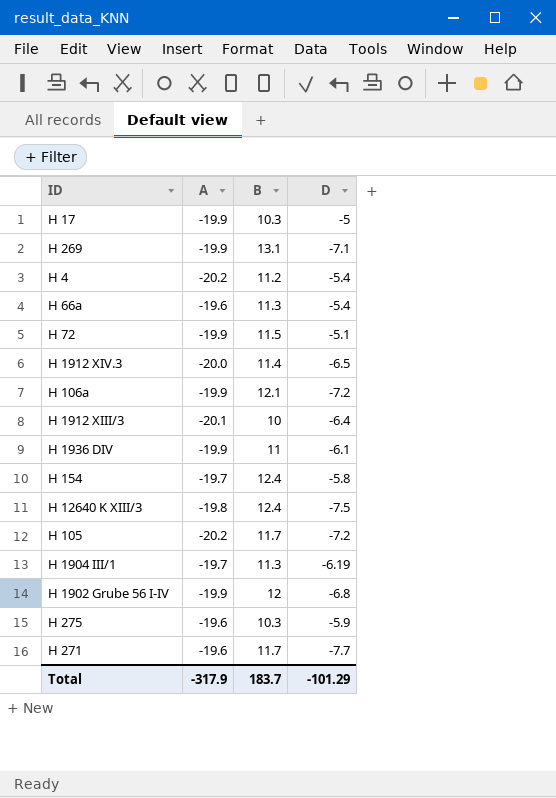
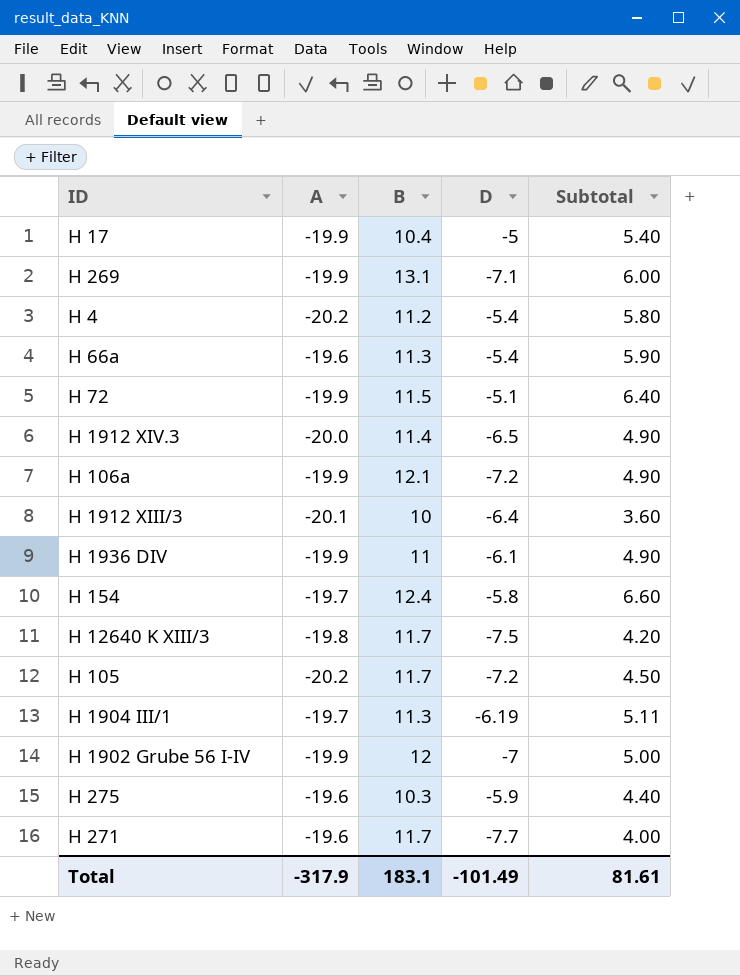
column Subtotal | formula: none -> [B] + [D]
H 17 | B: 10.3 -> 10.4
H 12640 K XIII/3 | B: 12.4 -> 11.7
H 1902 Grube 56 I-IV | D: -6.8 -> -7
Total | B: 183.7 -> 183.1
Total | D: -101.29 -> -101.49

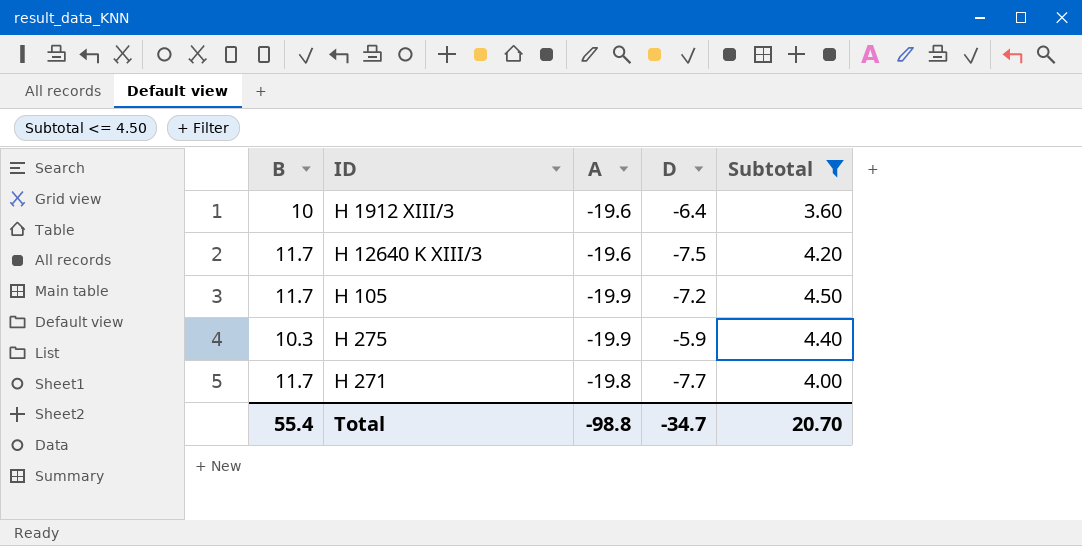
filter: none -> Subtotal <= 4.50
column B | position: 3 -> 1
H 1912 XIII/3 | A: -20.1 -> -19.6
H 12640 K XIII/3 | A: -19.8 -> -19.6
H 105 | A: -20.2 -> -19.9
H 275 | A: -19.6 -> -19.9
H 271 | A: -19.6 -> -19.8
Total | B: 183.1 -> 55.4
Total | A: -317.9 -> -98.8
Total | D: -101.49 -> -34.7
Total | Subtotal: 81.61 -> 20.70

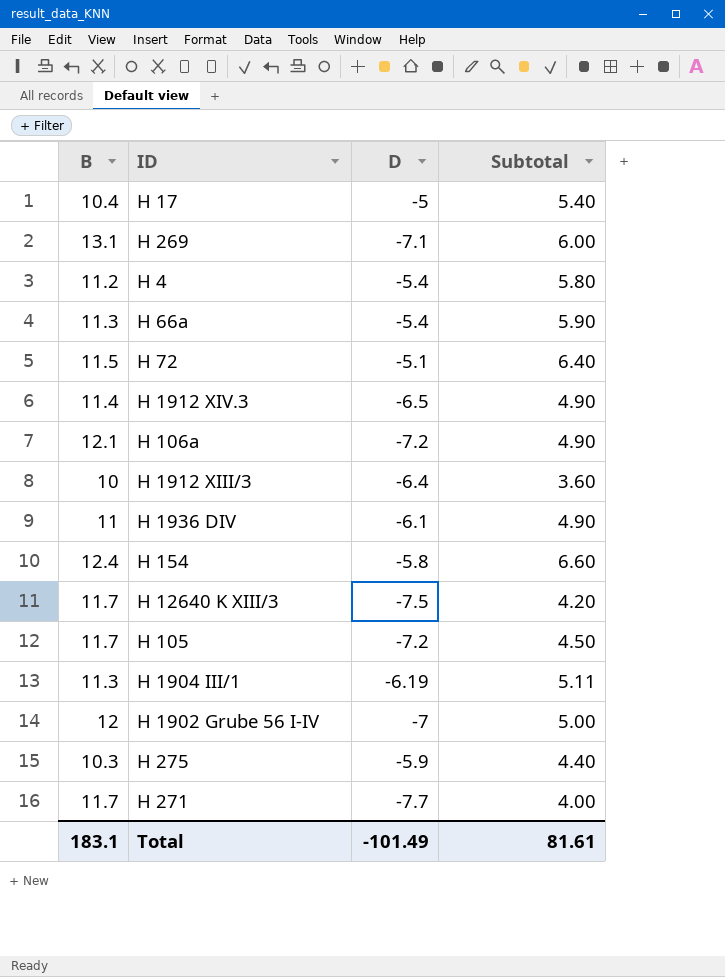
filter: Subtotal <= 4.50 -> none
column A | position: 3 -> none
Total | B: 55.4 -> 183.1
Total | D: -34.7 -> -101.49
Total | Subtotal: 20.70 -> 81.61

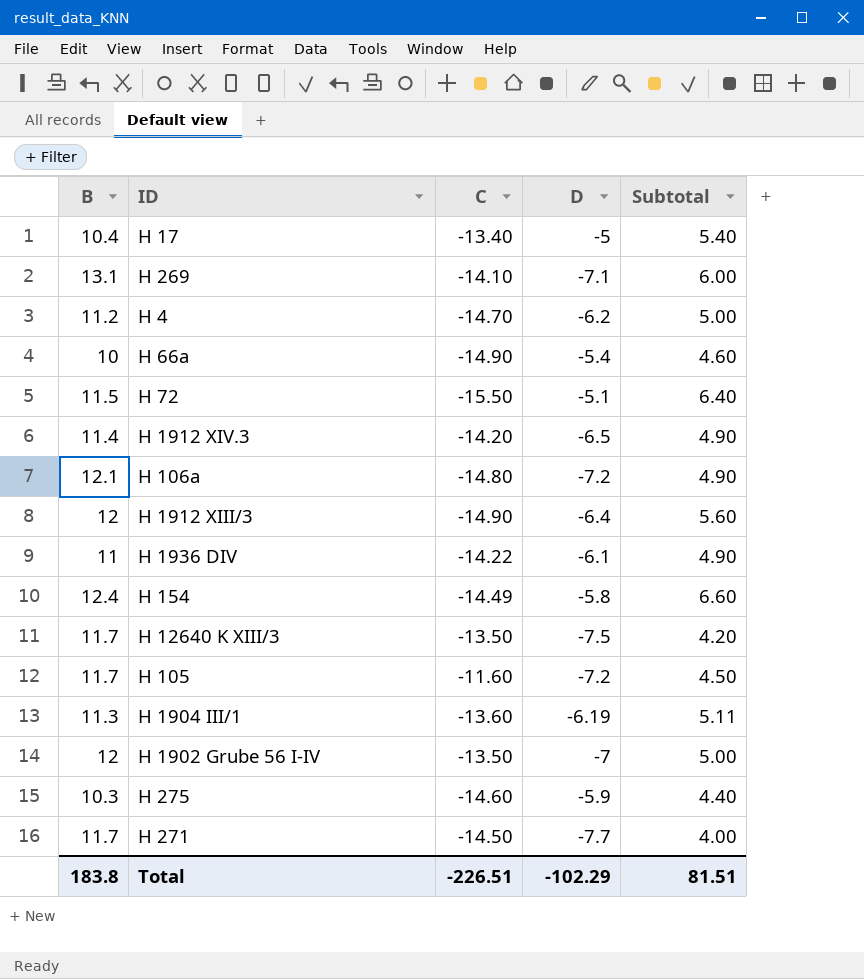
column C | position: none -> 3
H 4 | D: -5.4 -> -6.2
H 4 | Subtotal: 5.80 -> 5.00
H 66a | B: 11.3 -> 10
H 66a | Subtotal: 5.90 -> 4.60
H 1912 XIII/3 | B: 10 -> 12
H 1912 XIII/3 | Subtotal: 3.60 -> 5.60
Total | B: 183.1 -> 183.8
Total | D: -101.49 -> -102.29
Total | Subtotal: 81.61 -> 81.51

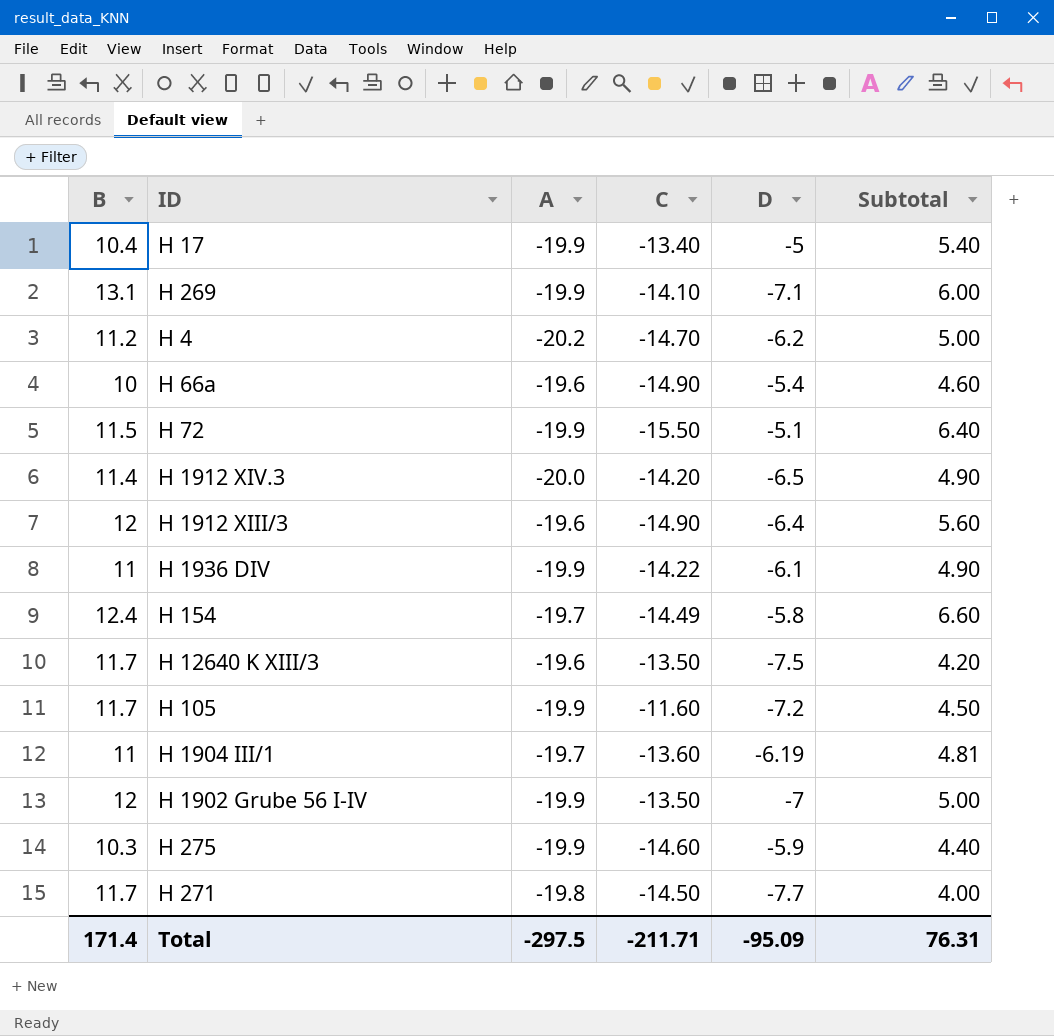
column A | position: none -> 3
row H 106a: 12.1 | -14.80 | -7.2 | 4.90 -> none
H 1904 III/1 | B: 11.3 -> 11
H 1904 III/1 | Subtotal: 5.11 -> 4.81
Total | B: 183.8 -> 171.4
Total | C: -226.51 -> -211.71
Total | D: -102.29 -> -95.09
Total | Subtotal: 81.51 -> 76.31

